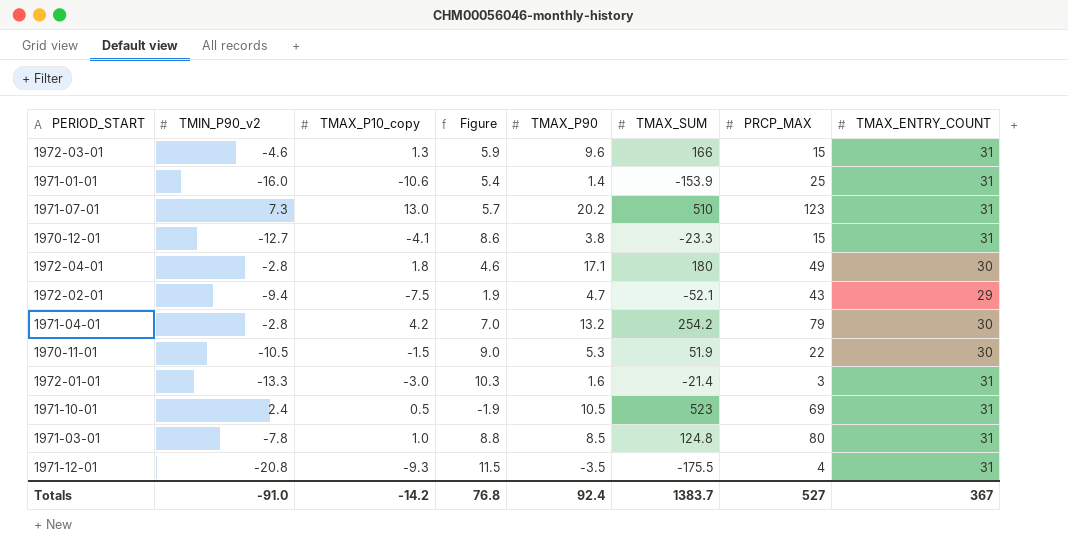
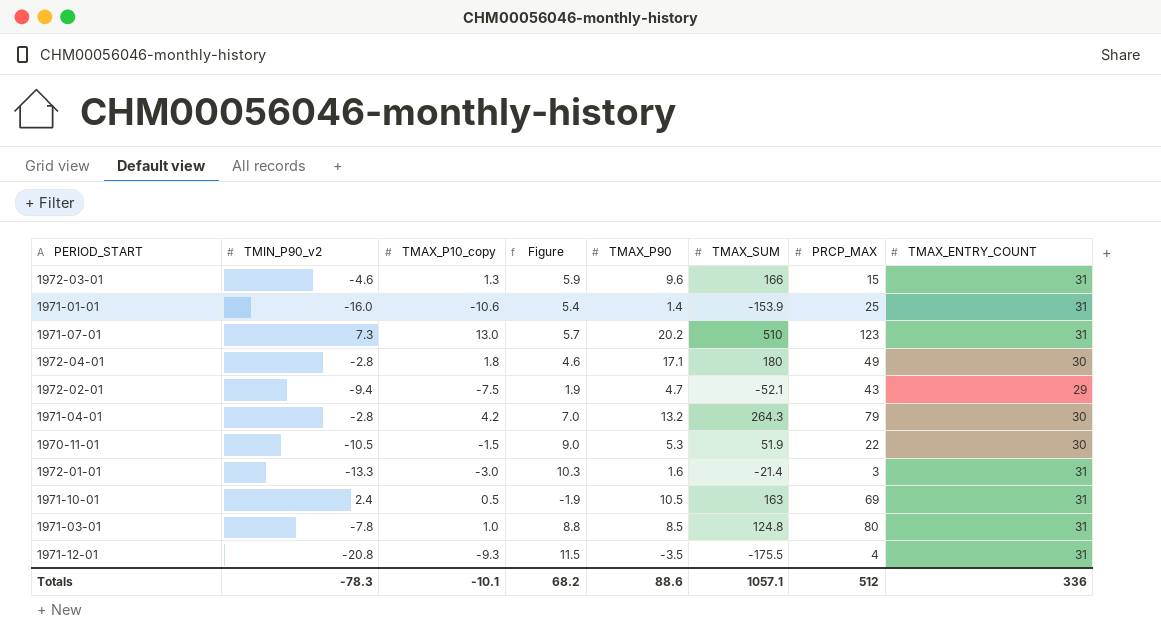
row 1970-12-01: -12.7 | -4.1 | 8.6 | 3.8 | -23.3 | 15 | 31 -> none
1971-04-01 | TMAX_SUM: 254.2 -> 264.3
1971-10-01 | TMAX_SUM: 523 -> 163
Totals | TMIN_P90_v2: -91.0 -> -78.3
Totals | TMAX_P10_copy: -14.2 -> -10.1
Totals | Figure: 76.8 -> 68.2
Totals | TMAX_P90: 92.4 -> 88.6
Totals | TMAX_SUM: 1383.7 -> 1057.1
Totals | PRCP_MAX: 527 -> 512
Totals | TMAX_ENTRY_COUNT: 367 -> 336

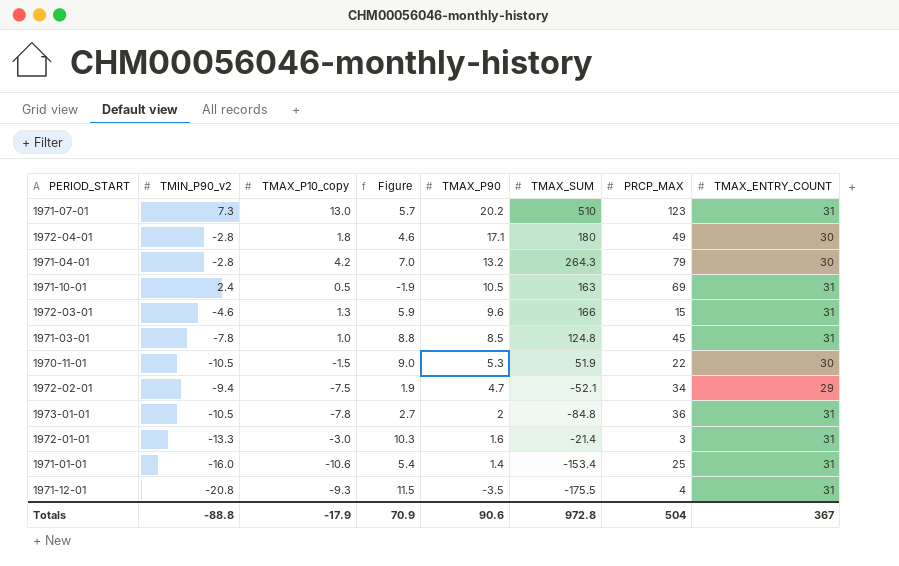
row order: none -> TMAX_P90 descending
1971-03-01 | PRCP_MAX: 80 -> 45
1972-02-01 | PRCP_MAX: 43 -> 34
row 1973-01-01: none -> -10.5 | -7.8 | 2.7 | 2 | -84.8 | 36 | 31
1971-01-01 | TMAX_SUM: -153.9 -> -153.4
Totals | TMIN_P90_v2: -78.3 -> -88.8
Totals | TMAX_P10_copy: -10.1 -> -17.9
Totals | Figure: 68.2 -> 70.9
Totals | TMAX_P90: 88.6 -> 90.6
Totals | TMAX_SUM: 1057.1 -> 972.8
Totals | PRCP_MAX: 512 -> 504
Totals | TMAX_ENTRY_COUNT: 336 -> 367

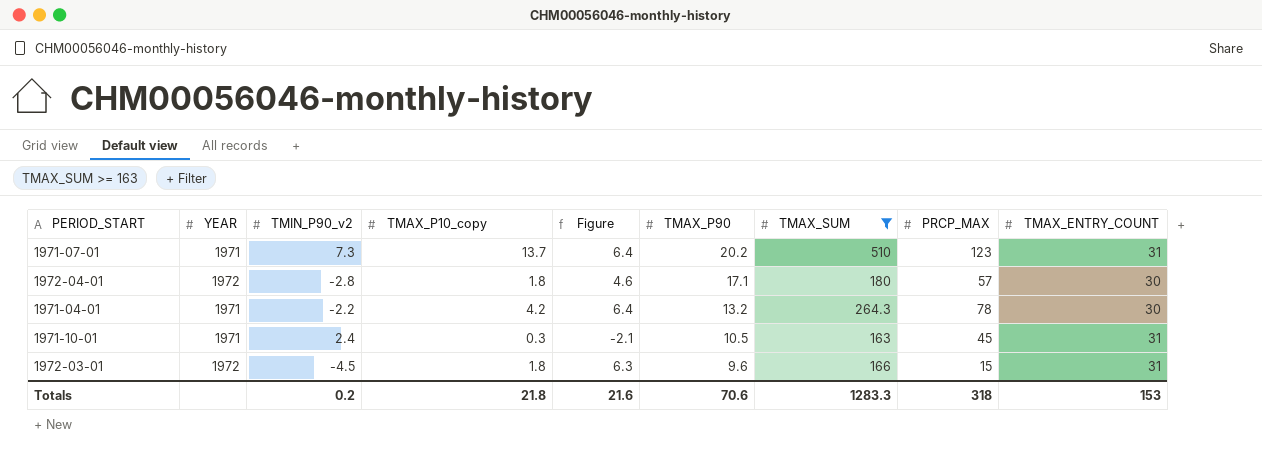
filter: none -> TMAX_SUM >= 163
column YEAR | position: none -> 2
1971-07-01 | TMAX_P10_copy: 13.0 -> 13.7
1971-07-01 | Figure: 5.7 -> 6.4
1972-04-01 | PRCP_MAX: 49 -> 57
1971-04-01 | TMIN_P90_v2: -2.8 -> -2.2
1971-04-01 | Figure: 7.0 -> 6.4
1971-04-01 | PRCP_MAX: 79 -> 78
1971-10-01 | TMAX_P10_copy: 0.5 -> 0.3
1971-10-01 | Figure: -1.9 -> -2.1
1971-10-01 | PRCP_MAX: 69 -> 45
1972-03-01 | TMIN_P90_v2: -4.6 -> -4.5
1972-03-01 | TMAX_P10_copy: 1.3 -> 1.8
1972-03-01 | Figure: 5.9 -> 6.3
Totals | TMIN_P90_v2: -88.8 -> 0.2
Totals | TMAX_P10_copy: -17.9 -> 21.8
Totals | Figure: 70.9 -> 21.6
Totals | TMAX_P90: 90.6 -> 70.6
Totals | TMAX_SUM: 972.8 -> 1283.3
Totals | PRCP_MAX: 504 -> 318
Totals | TMAX_ENTRY_COUNT: 367 -> 153

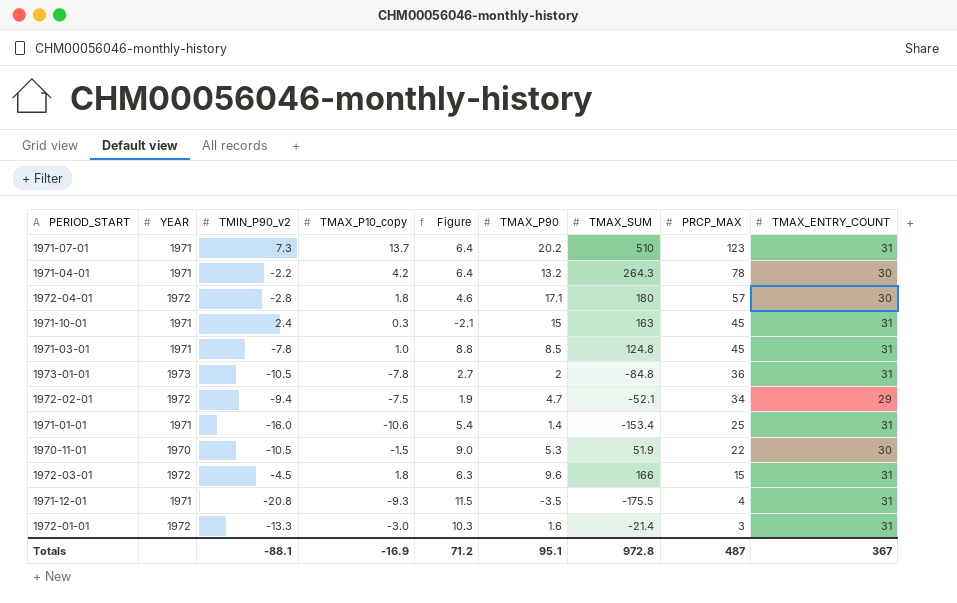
filter: TMAX_SUM >= 163 -> none
row order: TMAX_P90 descending -> PRCP_MAX descending
1971-10-01 | TMAX_P90: 10.5 -> 15
Totals | TMIN_P90_v2: 0.2 -> -88.1
Totals | TMAX_P10_copy: 21.8 -> -16.9
Totals | Figure: 21.6 -> 71.2
Totals | TMAX_P90: 70.6 -> 95.1
Totals | TMAX_SUM: 1283.3 -> 972.8
Totals | PRCP_MAX: 318 -> 487
Totals | TMAX_ENTRY_COUNT: 153 -> 367

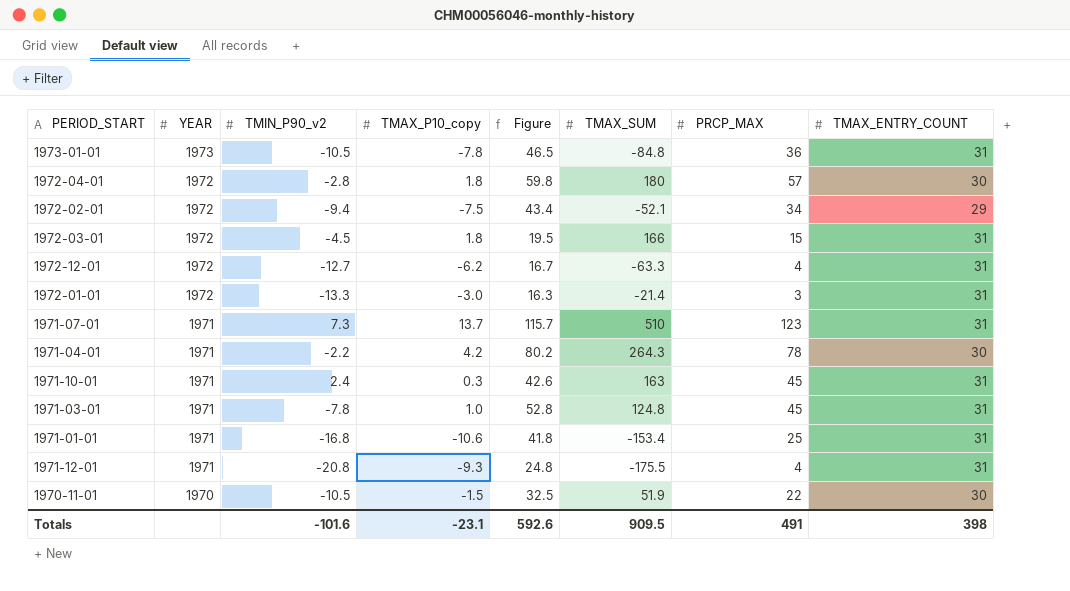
row order: PRCP_MAX descending -> YEAR descending
column TMAX_P90 | position: 6 -> none
column Figure | formula: [TMAX_P10_copy] - [TMIN_P90_v2] -> [PRCP_MAX] - [TMIN_P90_v2]
row 1972-12-01: none -> 1972 | -12.7 | -6.2 | 16.7 | -63.3 | 4 | 31
1971-01-01 | TMIN_P90_v2: -16.0 -> -16.8
Totals | TMIN_P90_v2: -88.1 -> -101.6
Totals | TMAX_P10_copy: -16.9 -> -23.1
Totals | Figure: 71.2 -> 592.6
Totals | TMAX_SUM: 972.8 -> 909.5
Totals | PRCP_MAX: 487 -> 491
Totals | TMAX_ENTRY_COUNT: 367 -> 398

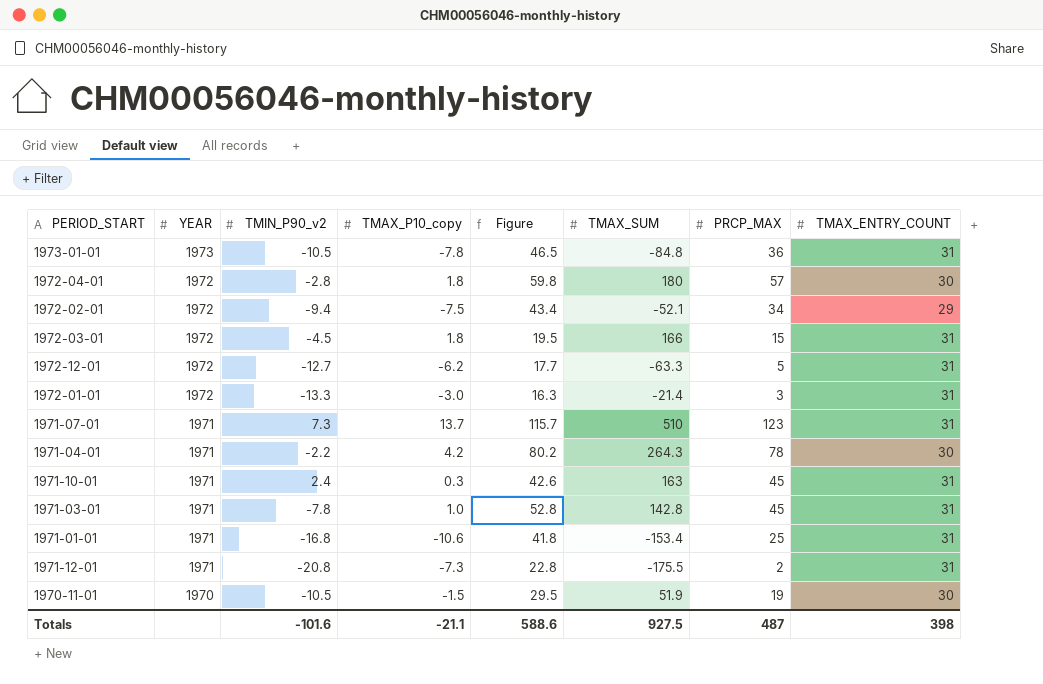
1972-12-01 | Figure: 16.7 -> 17.7
1972-12-01 | PRCP_MAX: 4 -> 5
1971-03-01 | TMAX_SUM: 124.8 -> 142.8
1971-12-01 | TMAX_P10_copy: -9.3 -> -7.3
1971-12-01 | Figure: 24.8 -> 22.8
1971-12-01 | PRCP_MAX: 4 -> 2
1970-11-01 | Figure: 32.5 -> 29.5
1970-11-01 | PRCP_MAX: 22 -> 19
Totals | TMAX_P10_copy: -23.1 -> -21.1
Totals | Figure: 592.6 -> 588.6
Totals | TMAX_SUM: 909.5 -> 927.5
Totals | PRCP_MAX: 491 -> 487

